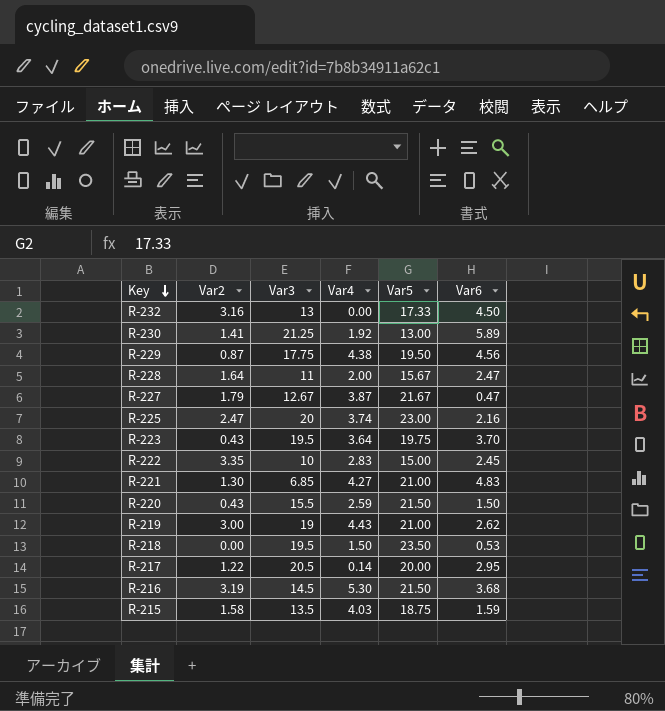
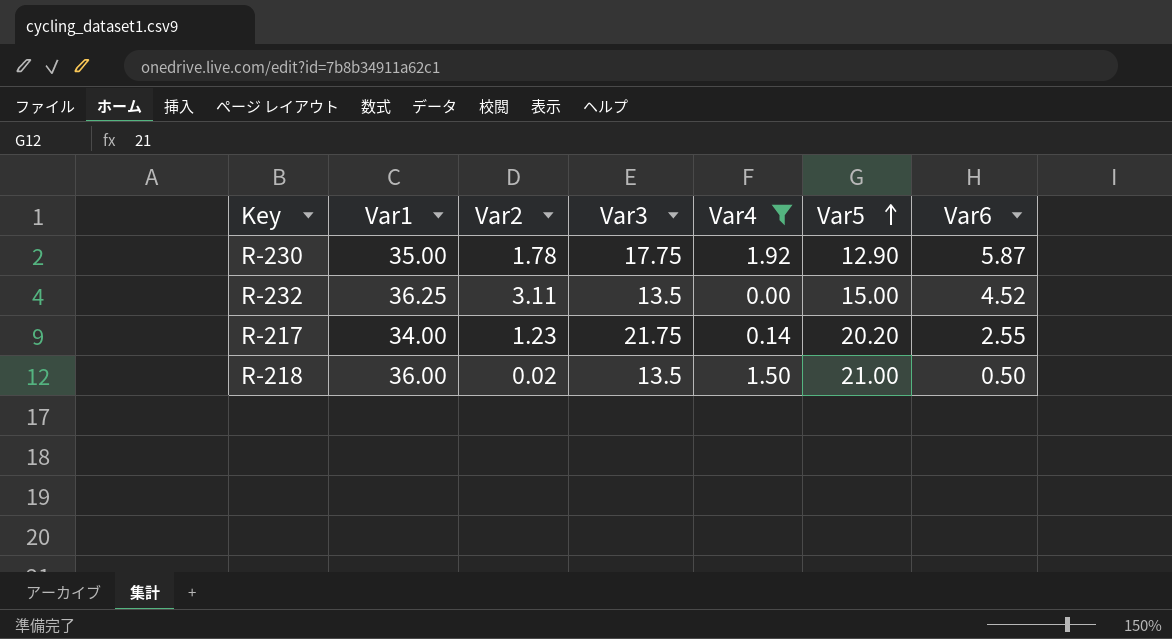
filter: none -> Var4 <= 1.92
row order: Key descending -> Var5 ascending
column Var1 | position: none -> 2
R-230 | Var2: 1.41 -> 1.78
R-230 | Var3: 21.25 -> 17.75
R-230 | Var5: 13.00 -> 12.90
R-230 | Var6: 5.89 -> 5.87
R-232 | Var2: 3.16 -> 3.11
R-232 | Var3: 13 -> 13.5
R-232 | Var5: 17.33 -> 15.00
R-232 | Var6: 4.50 -> 4.52
R-217 | Var2: 1.22 -> 1.23
R-217 | Var3: 20.5 -> 21.75
R-217 | Var5: 20.00 -> 20.20
R-217 | Var6: 2.95 -> 2.55
R-218 | Var2: 0.00 -> 0.02
R-218 | Var3: 19.5 -> 13.5
R-218 | Var5: 23.50 -> 21.00
R-218 | Var6: 0.53 -> 0.50

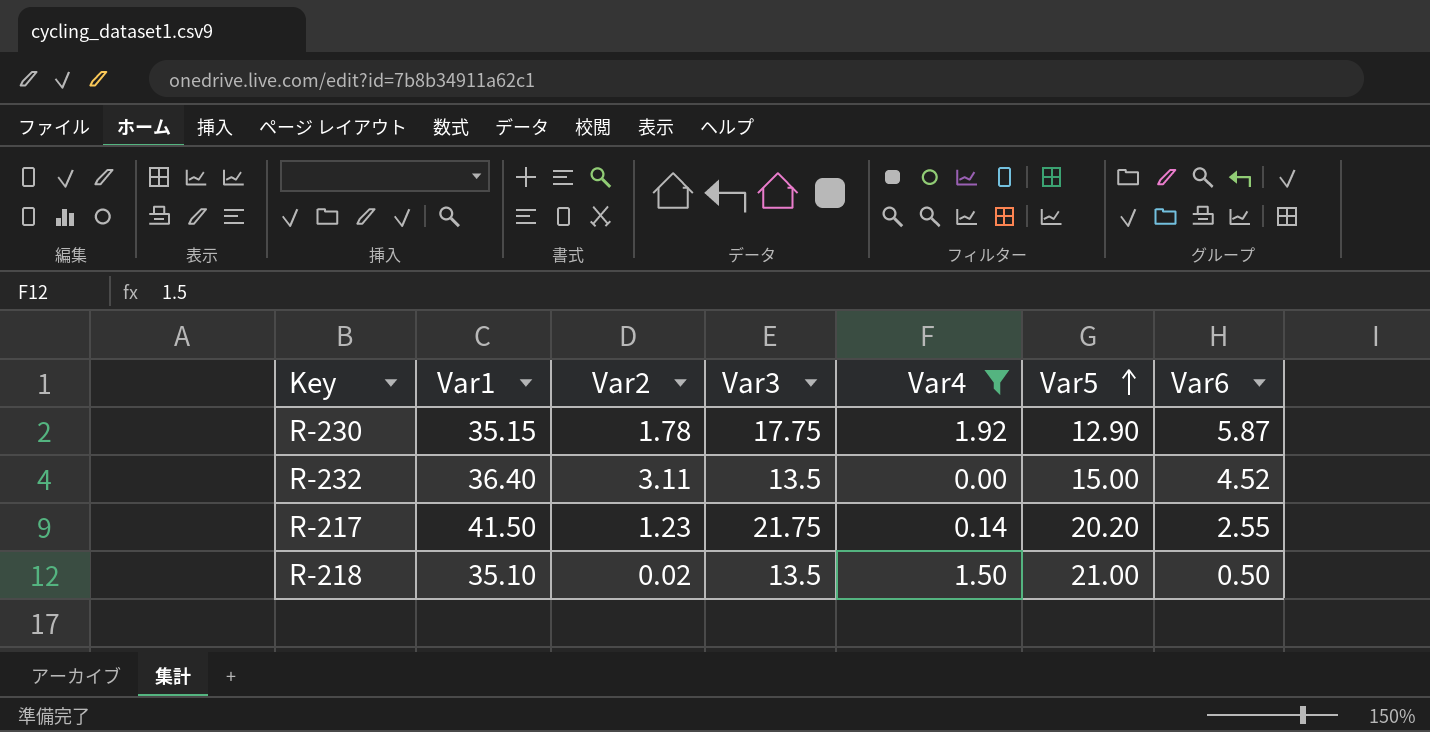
R-230 | Var1: 35.00 -> 35.15
R-232 | Var1: 36.25 -> 36.40
R-217 | Var1: 34.00 -> 41.50
R-218 | Var1: 36.00 -> 35.10

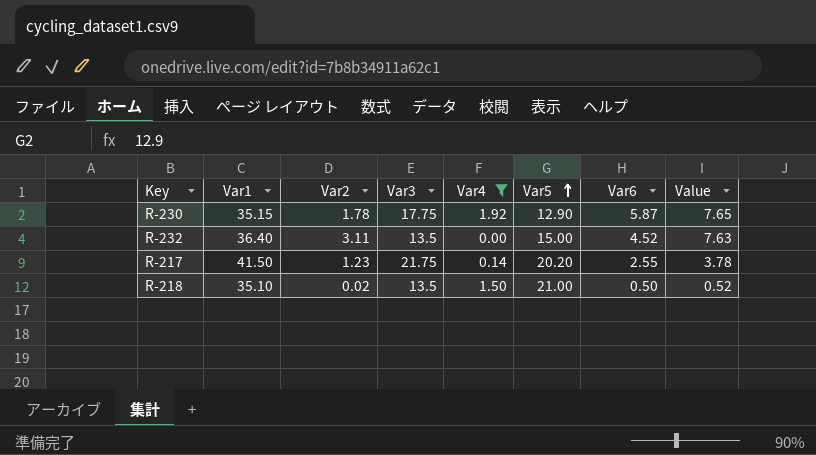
column Value | formula: none -> [Var2] + [Var6]

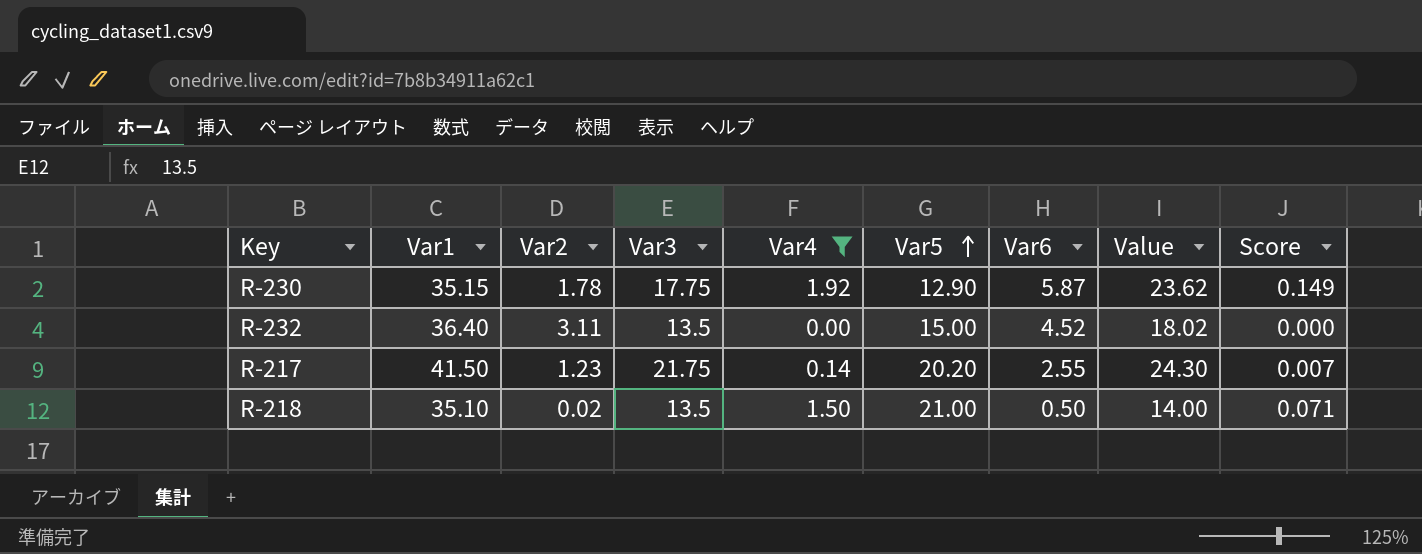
column Value | formula: [Var2] + [Var6] -> [Var3] + [Var6]
column Score | formula: none -> [Var4] / [Var5]

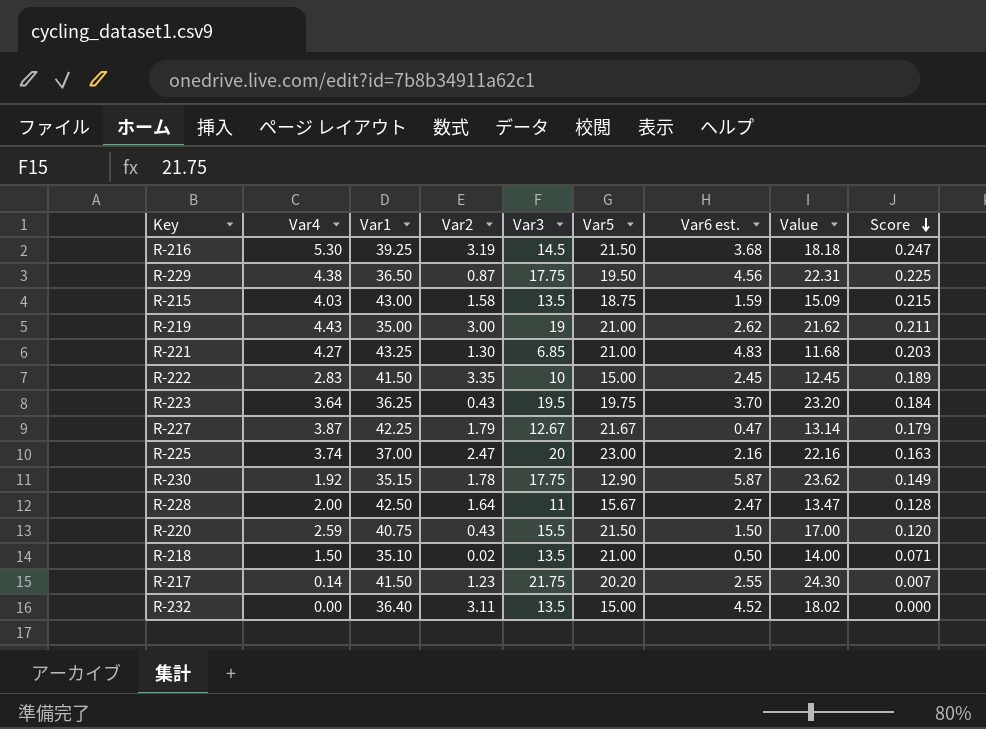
filter: Var4 <= 1.92 -> none
row order: Var5 ascending -> Score descending
column Var4 | position: 5 -> 2
column name: Var6 -> Var6 est.

